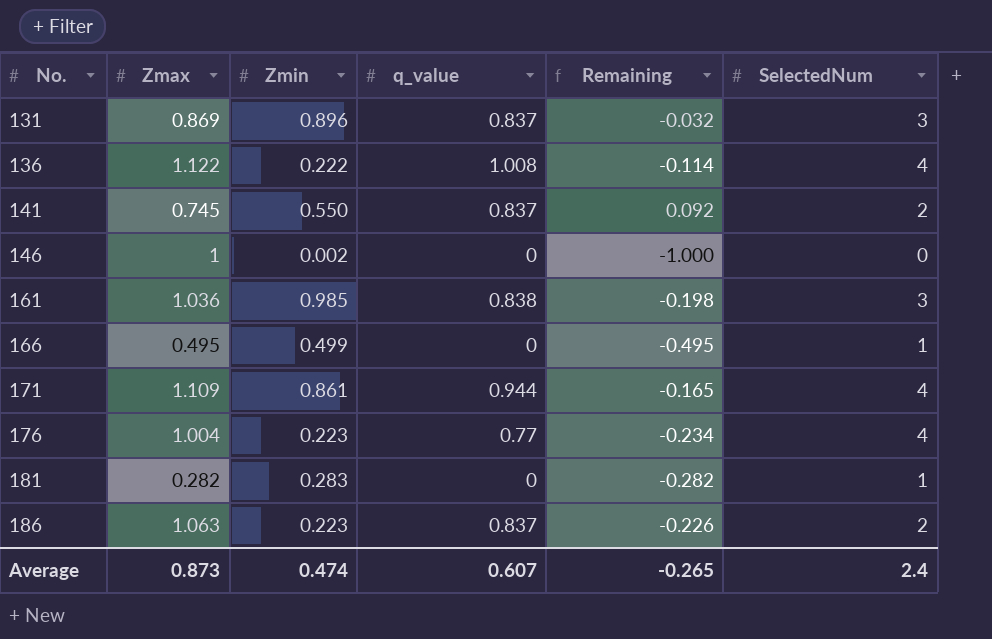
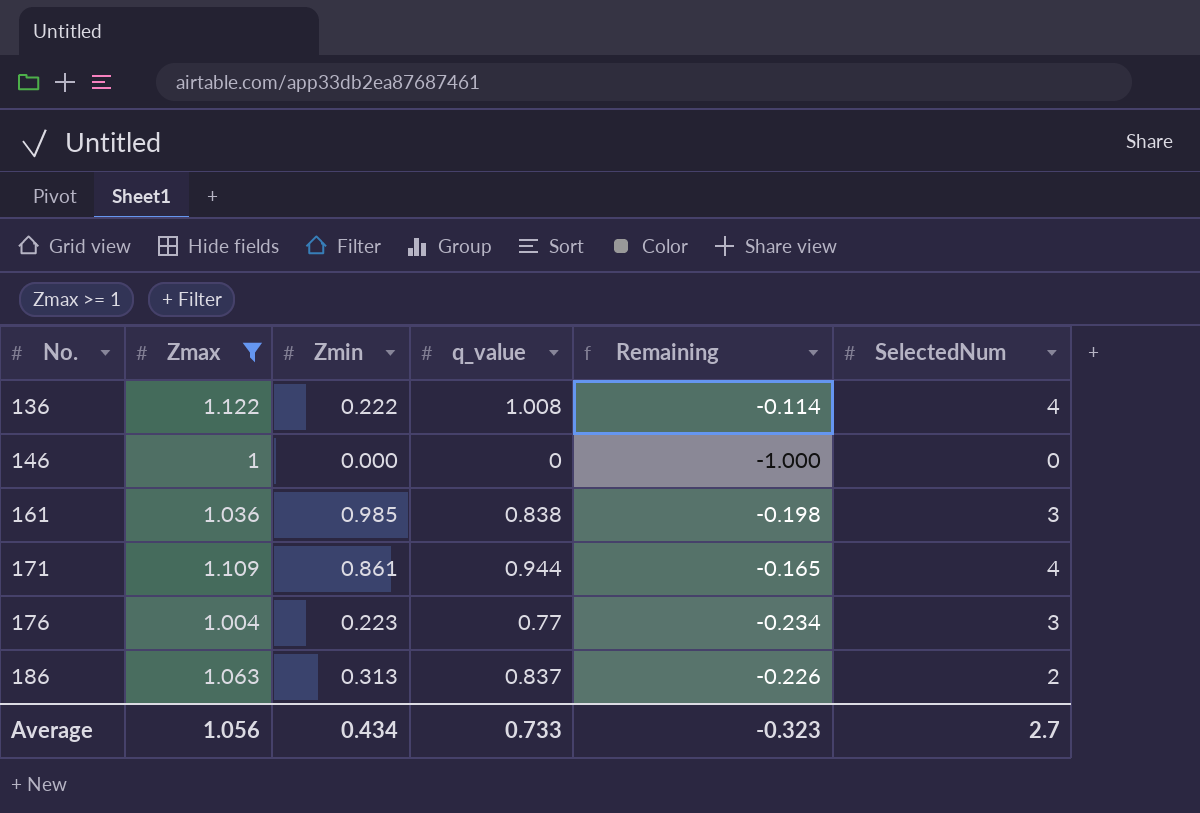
filter: none -> Zmax >= 1
146 | Zmin: 0.002 -> 0.000
176 | SelectedNum: 4 -> 3
186 | Zmin: 0.223 -> 0.313
Average | Zmax: 0.873 -> 1.056
Average | Zmin: 0.474 -> 0.434
Average | q_value: 0.607 -> 0.733
Average | Remaining: -0.265 -> -0.323
Average | SelectedNum: 2.4 -> 2.7

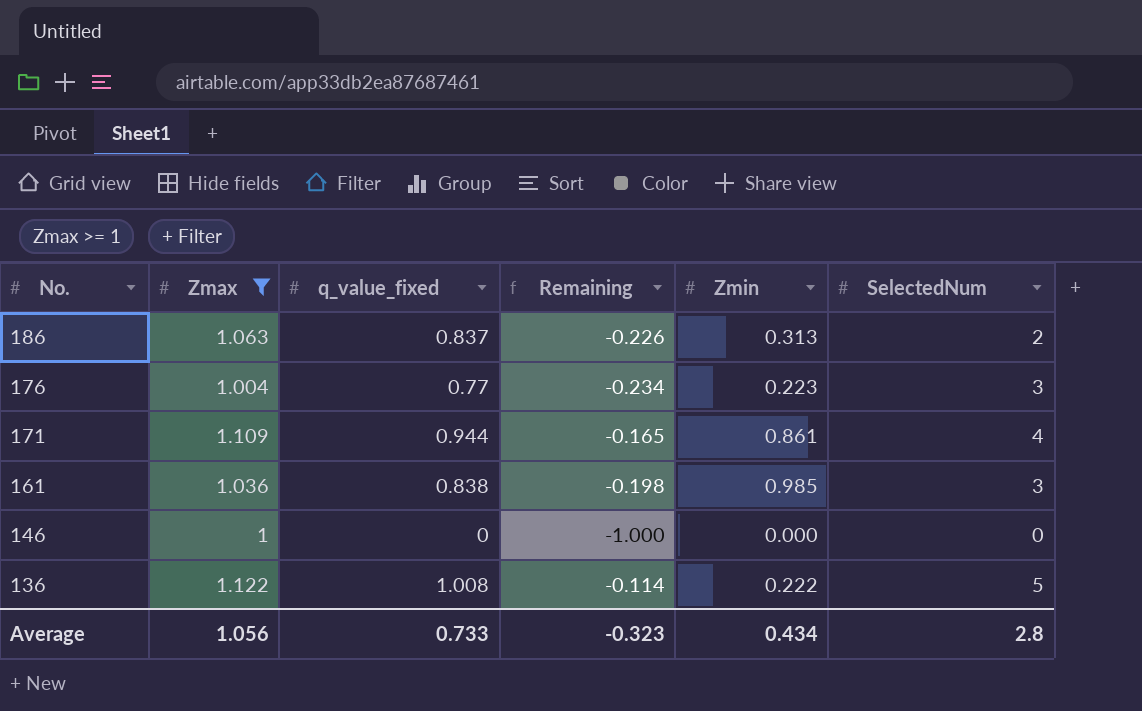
row order: No. ascending -> No. descending
column name: q_value -> q_value_fixed
column Zmin | position: 3 -> 5
136 | SelectedNum: 4 -> 5
Average | SelectedNum: 2.7 -> 2.8

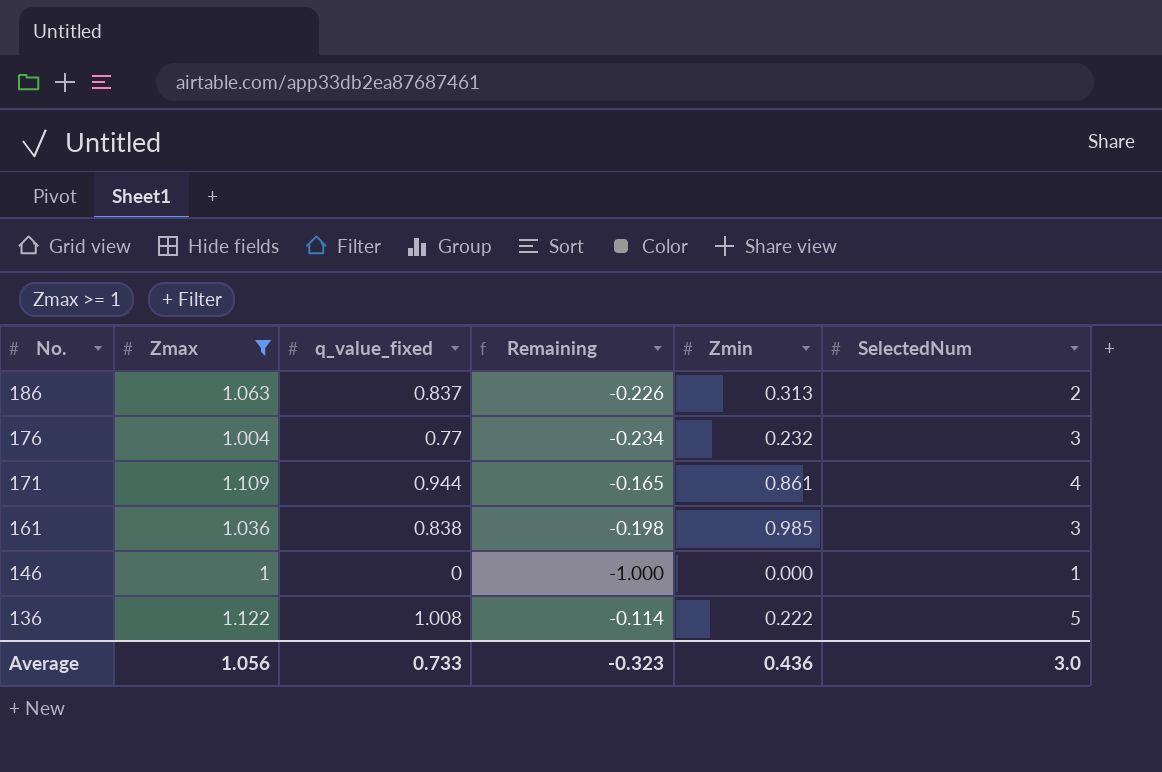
176 | Zmin: 0.223 -> 0.232
146 | SelectedNum: 0 -> 1
Average | Zmin: 0.434 -> 0.436
Average | SelectedNum: 2.8 -> 3.0

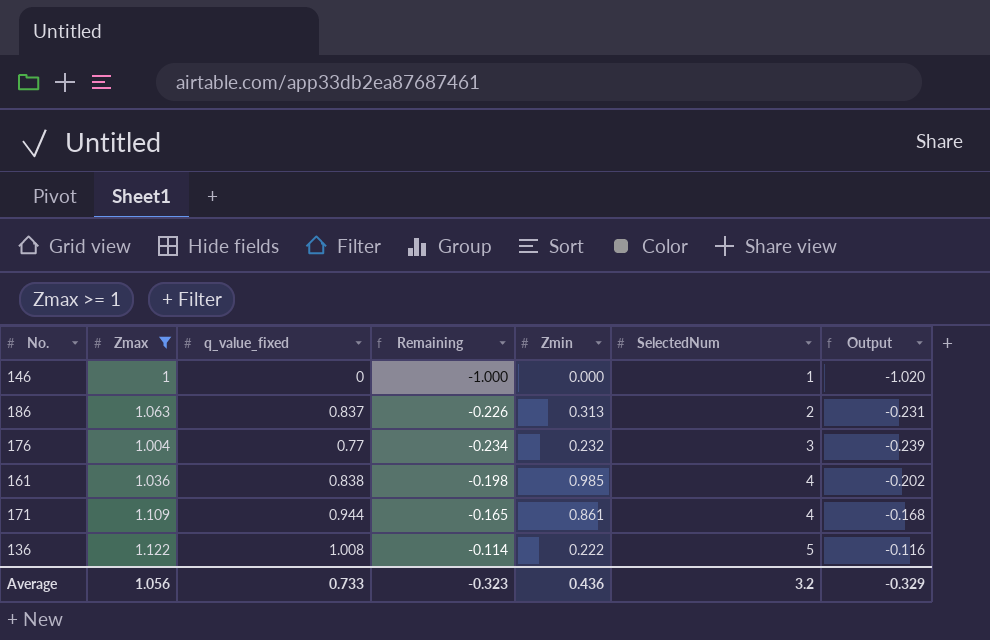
row order: No. descending -> SelectedNum ascending
column Output | formula: none -> [Remaining] * 1.02
161 | SelectedNum: 3 -> 4
Average | SelectedNum: 3.0 -> 3.2

